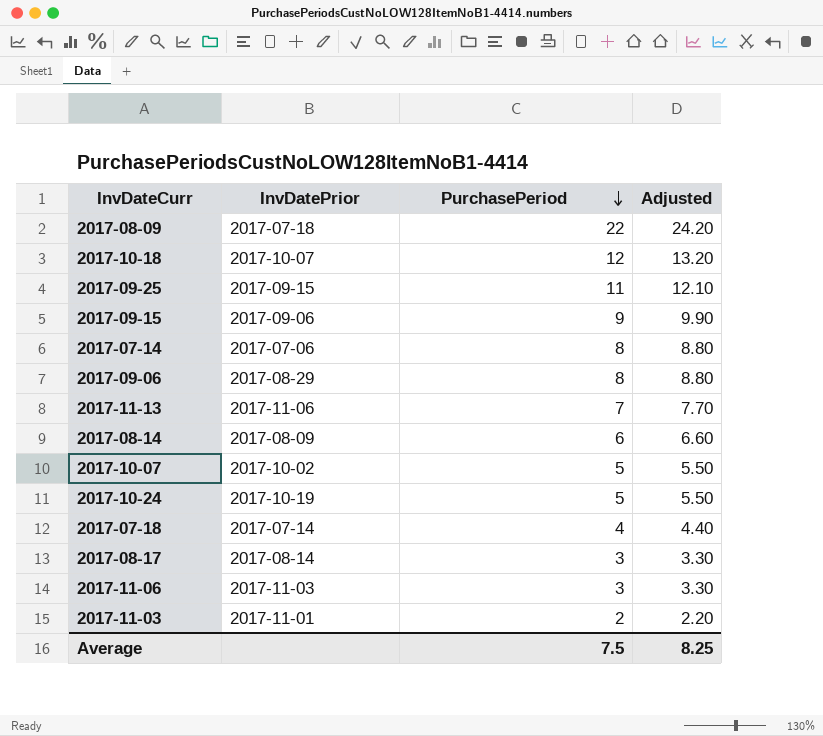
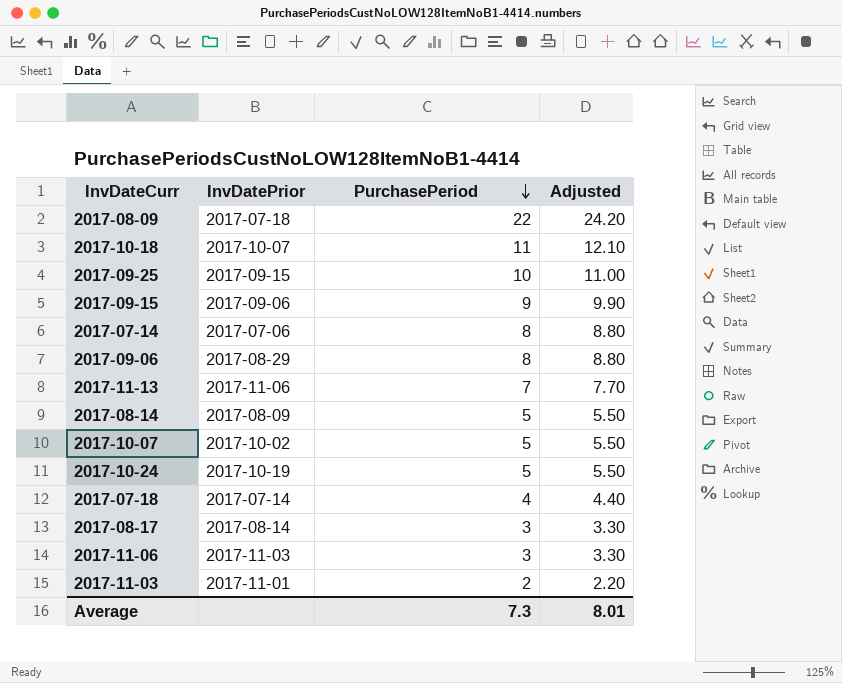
2017-10-18 | PurchasePeriod: 12 -> 11
2017-10-18 | Adjusted: 13.20 -> 12.10
2017-09-25 | PurchasePeriod: 11 -> 10
2017-09-25 | Adjusted: 12.10 -> 11.00
2017-08-14 | PurchasePeriod: 6 -> 5
2017-08-14 | Adjusted: 6.60 -> 5.50
Average | PurchasePeriod: 7.5 -> 7.3
Average | Adjusted: 8.25 -> 8.01

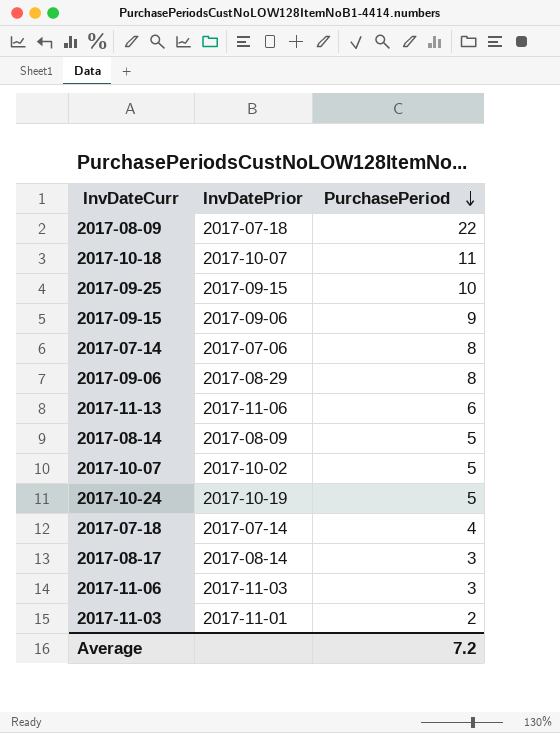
column Adjusted | formula: [PurchasePeriod] * 1.1 -> none
2017-11-13 | PurchasePeriod: 7 -> 6
Average | PurchasePeriod: 7.3 -> 7.2

